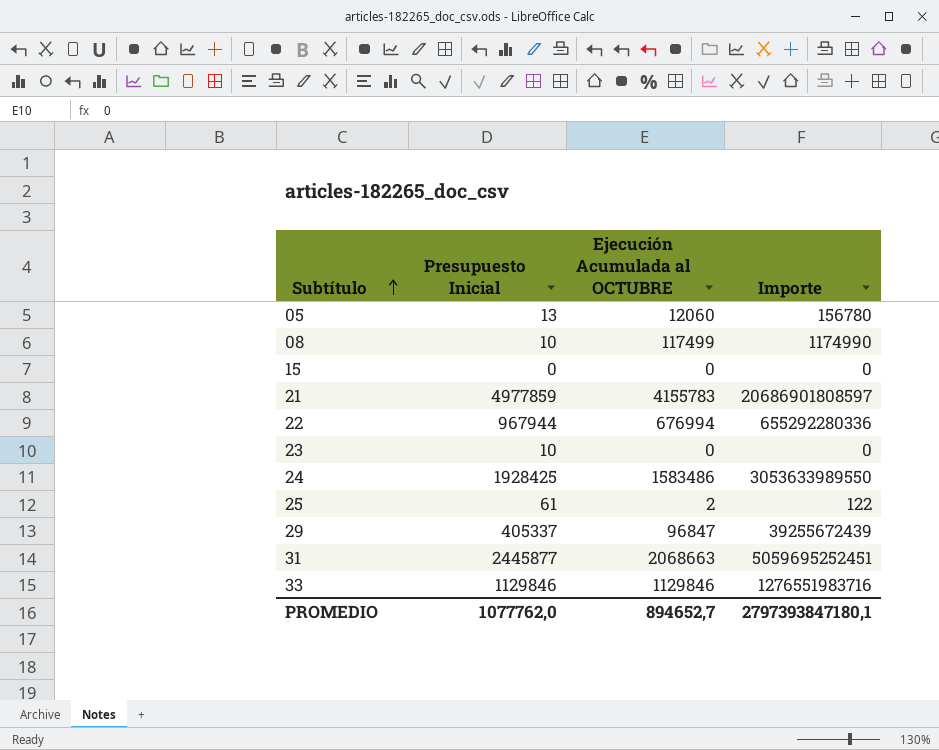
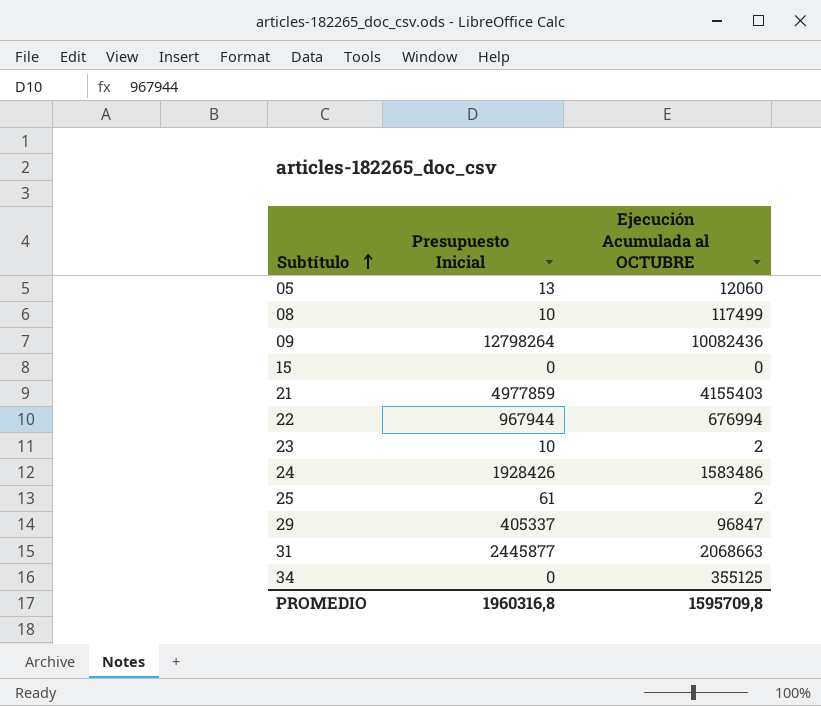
column Importe | formula: [Presupuesto Inicial] * [Ejecución Acumulada al OCTUBRE] -> none
row 33: 1129846 | 1129846 | 1276551983716 -> none
row 09: none -> 12798264 | 10082436
21 | Ejecución Acumulada al OCTUBRE: 4155783 -> 4155403
23 | Ejecución Acumulada al OCTUBRE: 0 -> 2
24 | Presupuesto Inicial: 1928425 -> 1928426
row 34: none -> 0 | 355125
PROMEDIO | Presupuesto Inicial: 1077762,0 -> 1960316,8
PROMEDIO | Ejecución Acumulada al OCTUBRE: 894652,7 -> 1595709,8

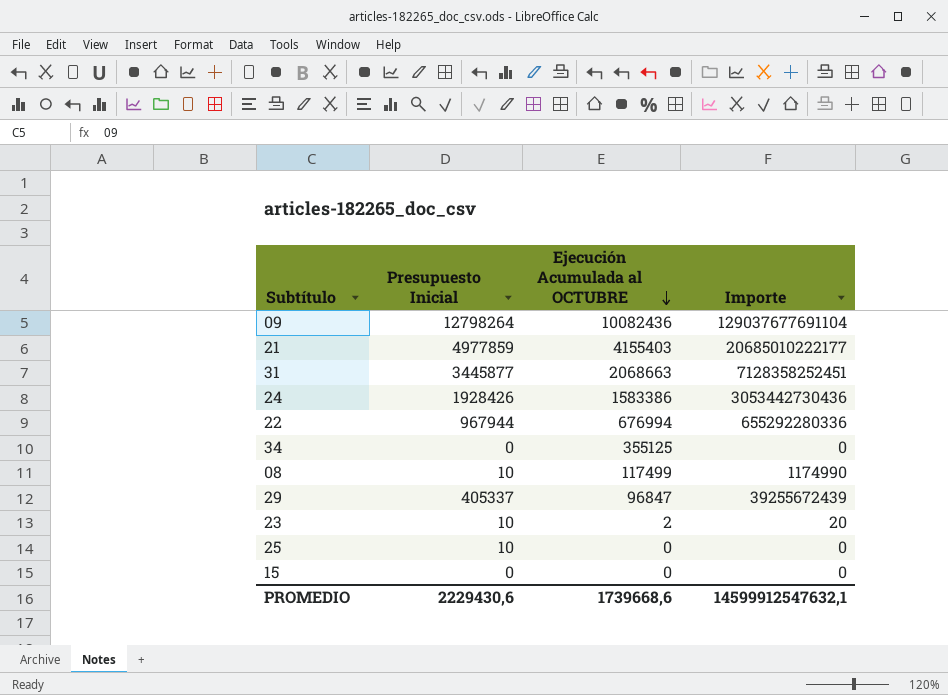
row order: Subtítulo ascending -> Ejecución Acumulada al OCTUBRE descending
column Importe | formula: none -> [Presupuesto Inicial] * [Ejecución Acumulada al OCTUBRE]
row 05: 13 | 12060 -> none
31 | Presupuesto Inicial: 2445877 -> 3445877
24 | Ejecución Acumulada al OCTUBRE: 1583486 -> 1583386
25 | Presupuesto Inicial: 61 -> 10
25 | Ejecución Acumulada al OCTUBRE: 2 -> 0
PROMEDIO | Presupuesto Inicial: 1960316,8 -> 2229430,6
PROMEDIO | Ejecución Acumulada al OCTUBRE: 1595709,8 -> 1739668,6

